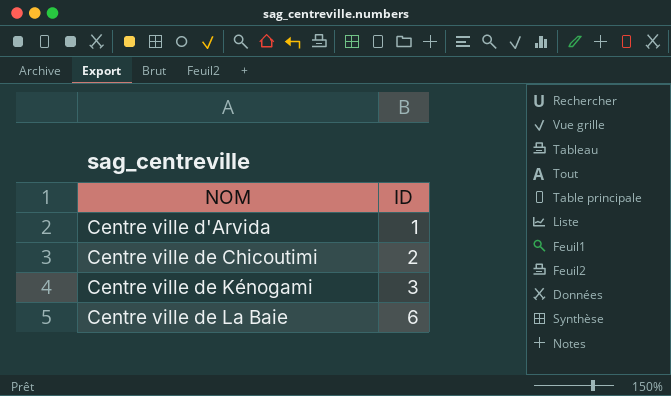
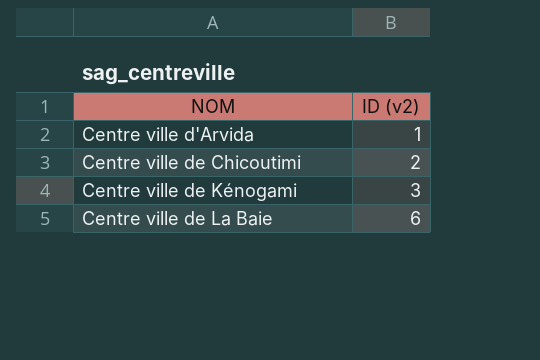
column name: ID -> ID (v2)

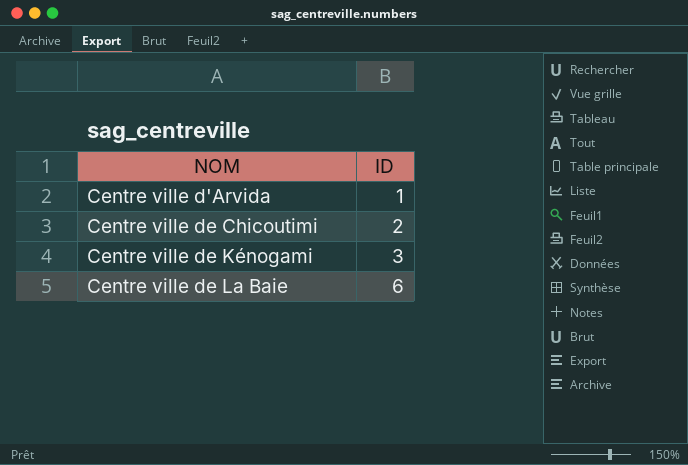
column name: ID (v2) -> ID

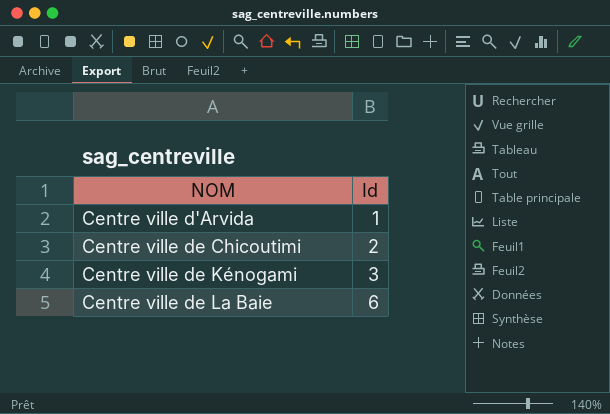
column name: ID -> Id

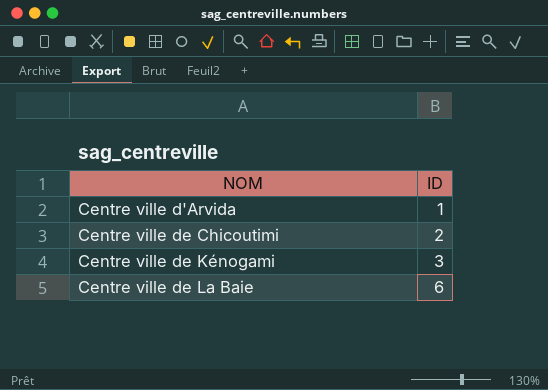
column name: Id -> ID

